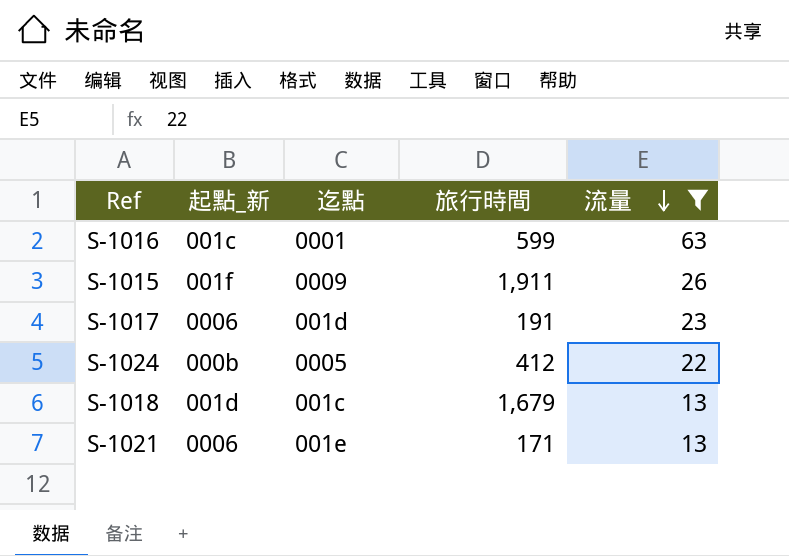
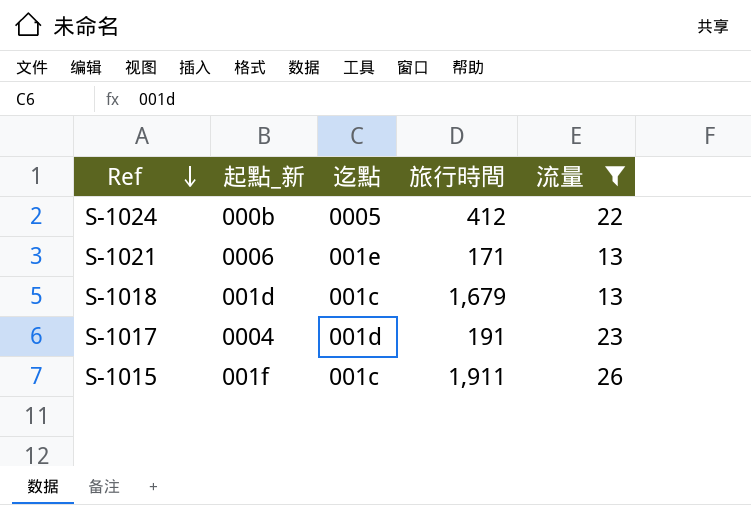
row order: 流量 descending -> Ref descending
row S-1016: 001c | 0001 | 599 | 63 -> none
S-1017 | 起點_新: 0006 -> 0004
S-1015 | 迄點: 0009 -> 001c

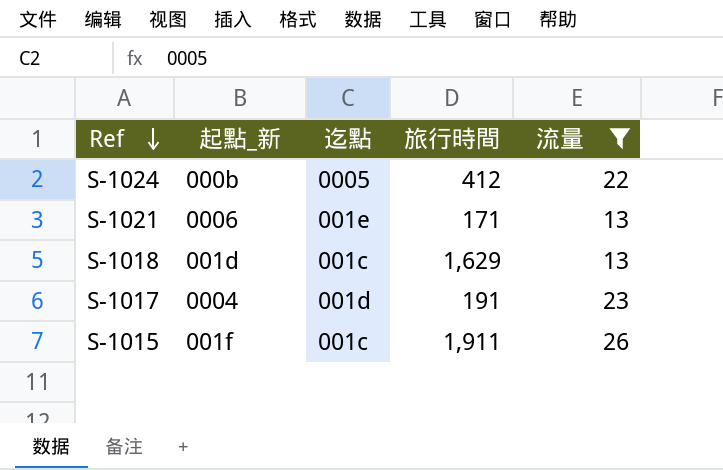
S-1018 | 旅行時間: 1,679 -> 1,629

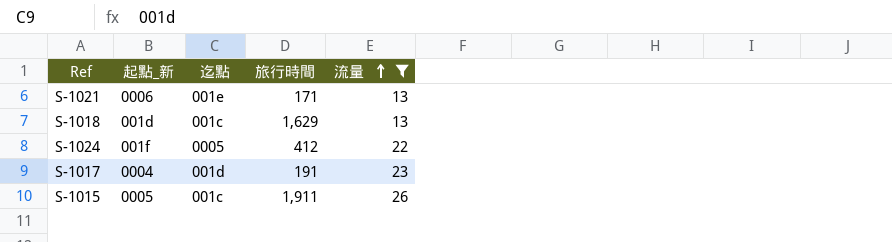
row order: Ref descending -> 流量 ascending
S-1024 | 起點_新: 000b -> 001f
S-1015 | 起點_新: 001f -> 0005

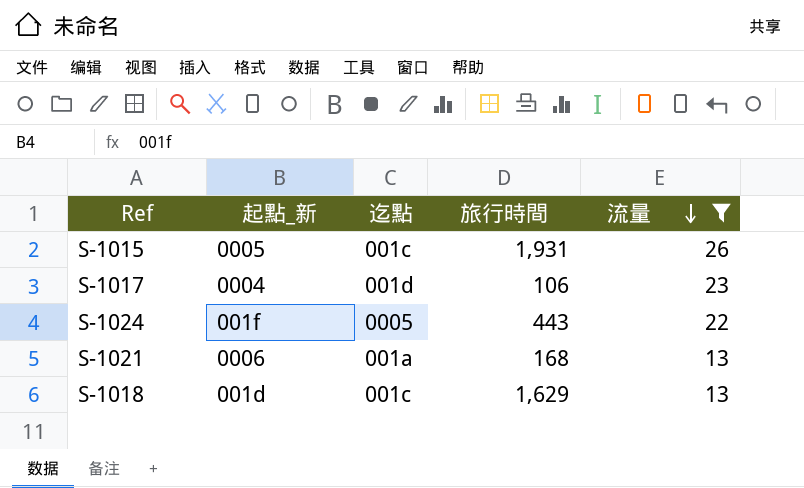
row order: 流量 ascending -> 流量 descending
S-1015 | 旅行時間: 1,911 -> 1,931
S-1017 | 旅行時間: 191 -> 106
S-1024 | 旅行時間: 412 -> 443
S-1021 | 迄點: 001e -> 001a
S-1021 | 旅行時間: 171 -> 168

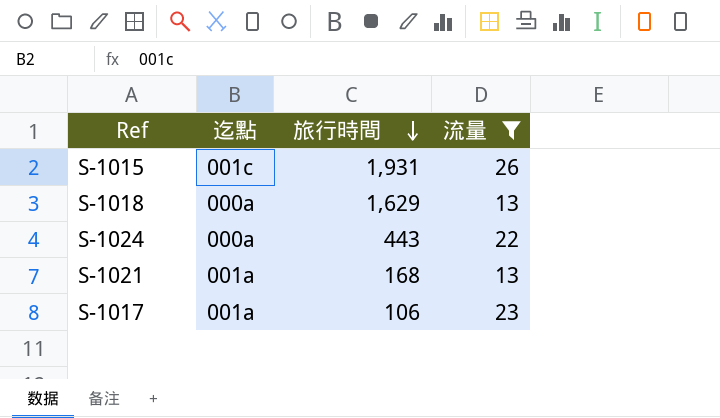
row order: 流量 descending -> 旅行時間 descending
column 起點_新 | position: 2 -> none
S-1018 | 迄點: 001c -> 000a
S-1024 | 迄點: 0005 -> 000a
S-1017 | 迄點: 001d -> 001a

